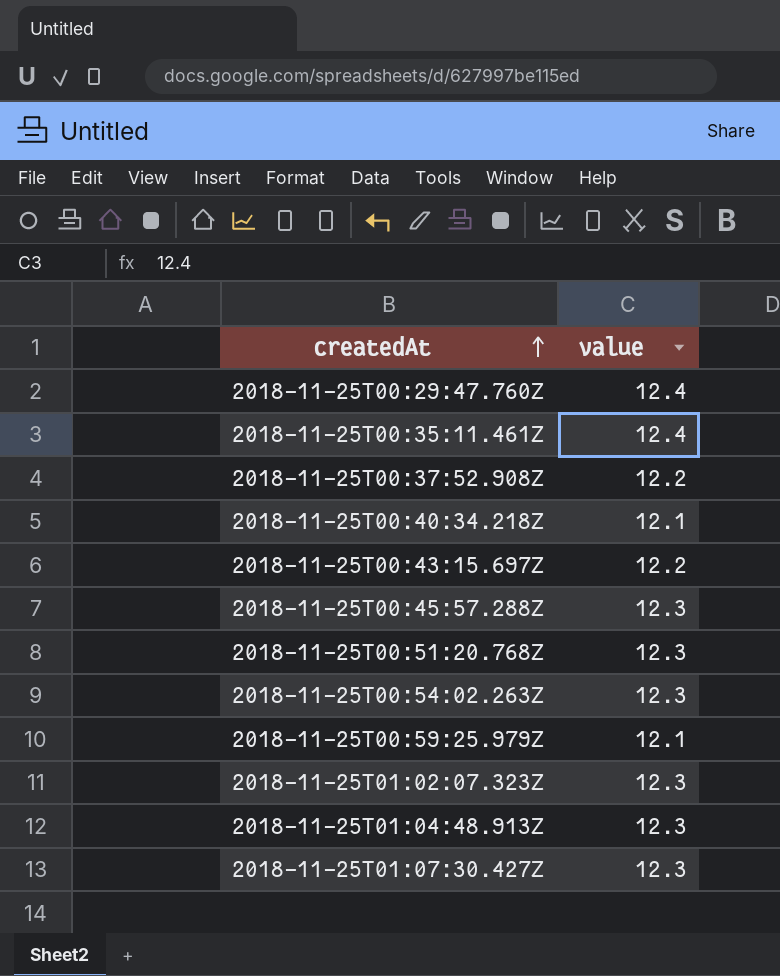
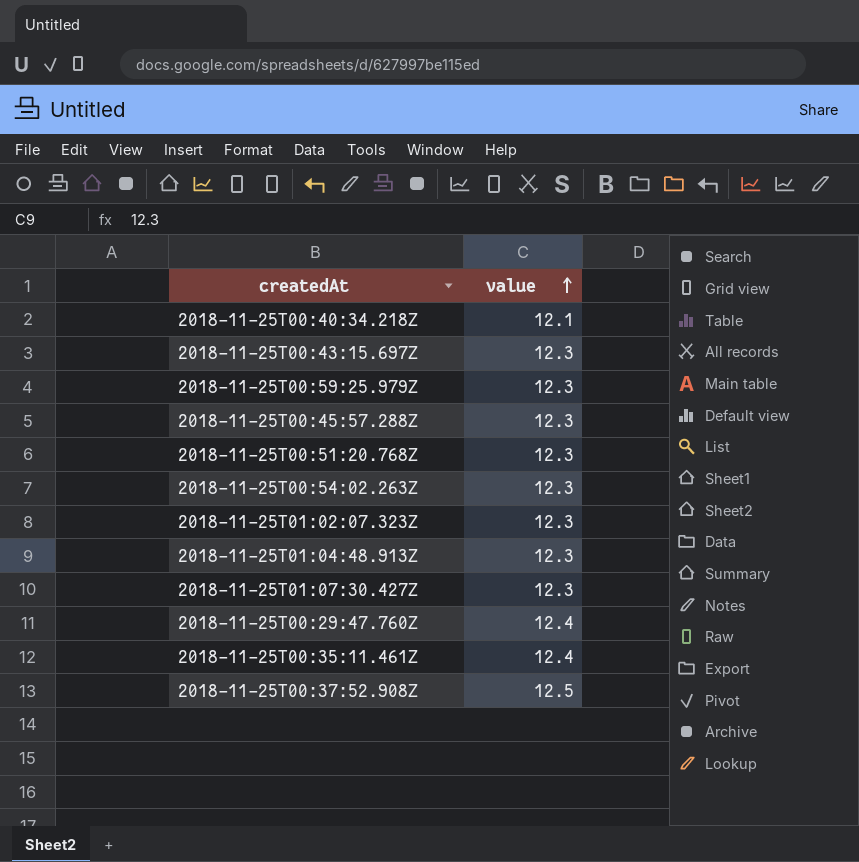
row order: createdAt ascending -> value ascending
2018-11-25T00:43:15.697Z | value: 12.2 -> 12.3
2018-11-25T00:59:25.979Z | value: 12.1 -> 12.3
2018-11-25T00:37:52.908Z | value: 12.2 -> 12.5

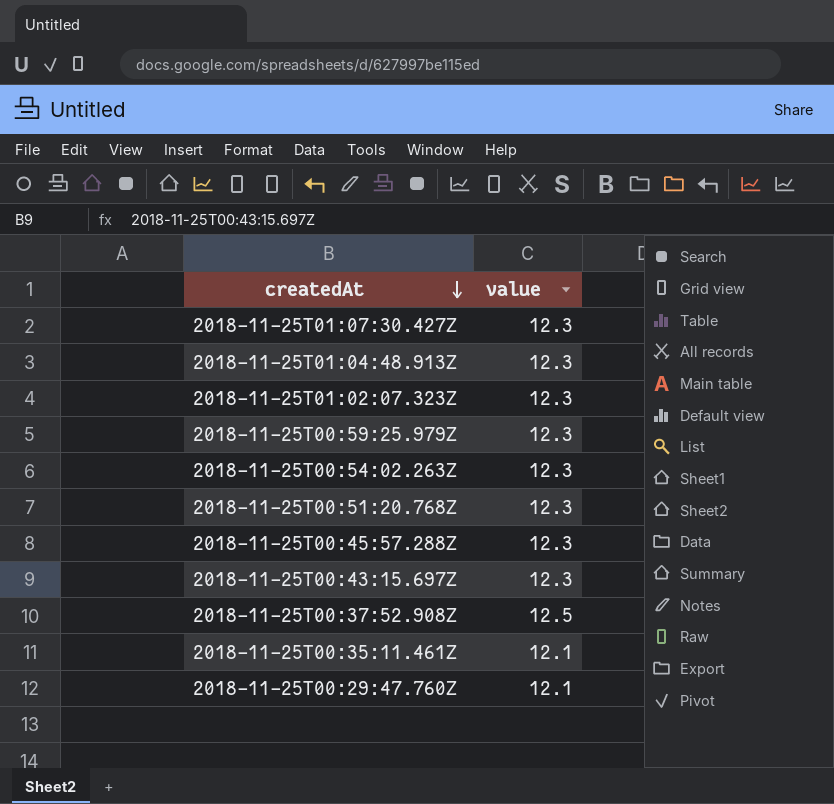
row order: value ascending -> createdAt descending
row 2018-11-25T00:40:34.218Z: 12.1 -> none
2018-11-25T00:35:11.461Z | value: 12.4 -> 12.1
2018-11-25T00:29:47.760Z | value: 12.4 -> 12.1

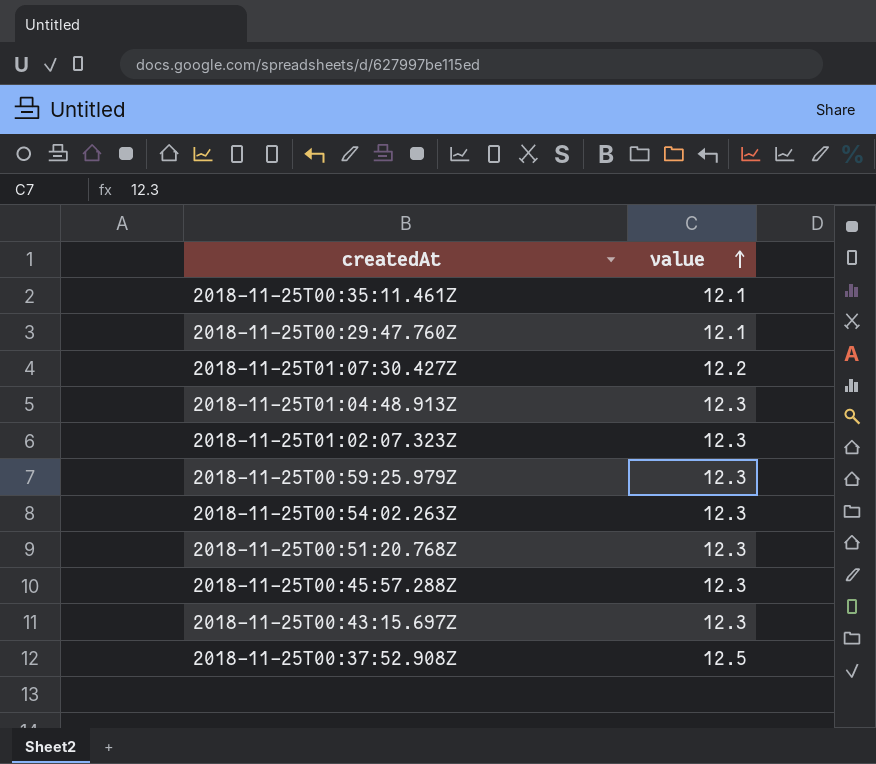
row order: createdAt descending -> value ascending
2018-11-25T01:07:30.427Z | value: 12.3 -> 12.2

